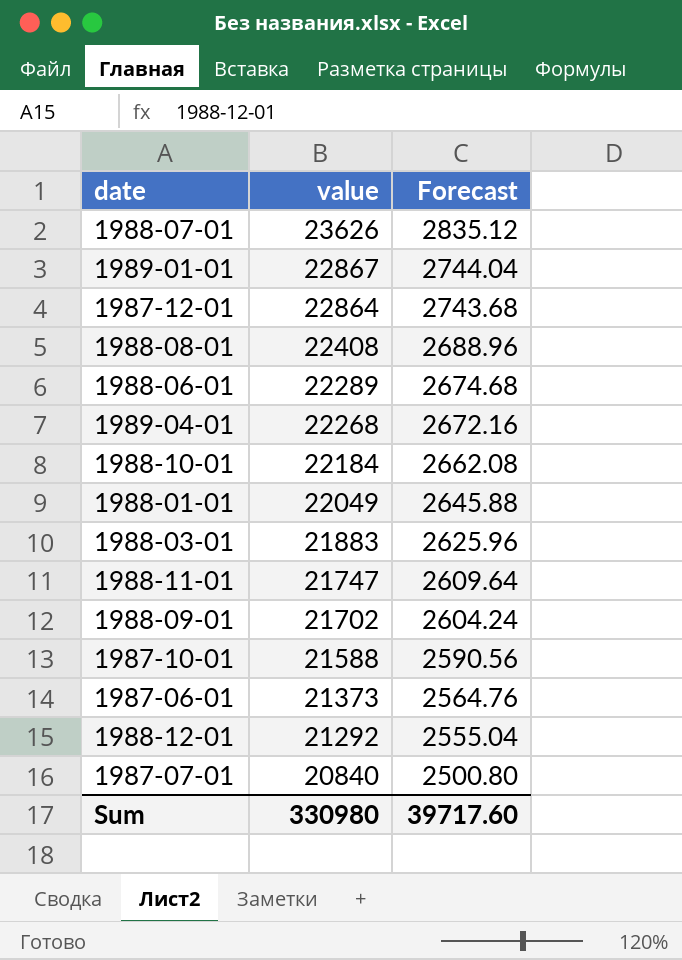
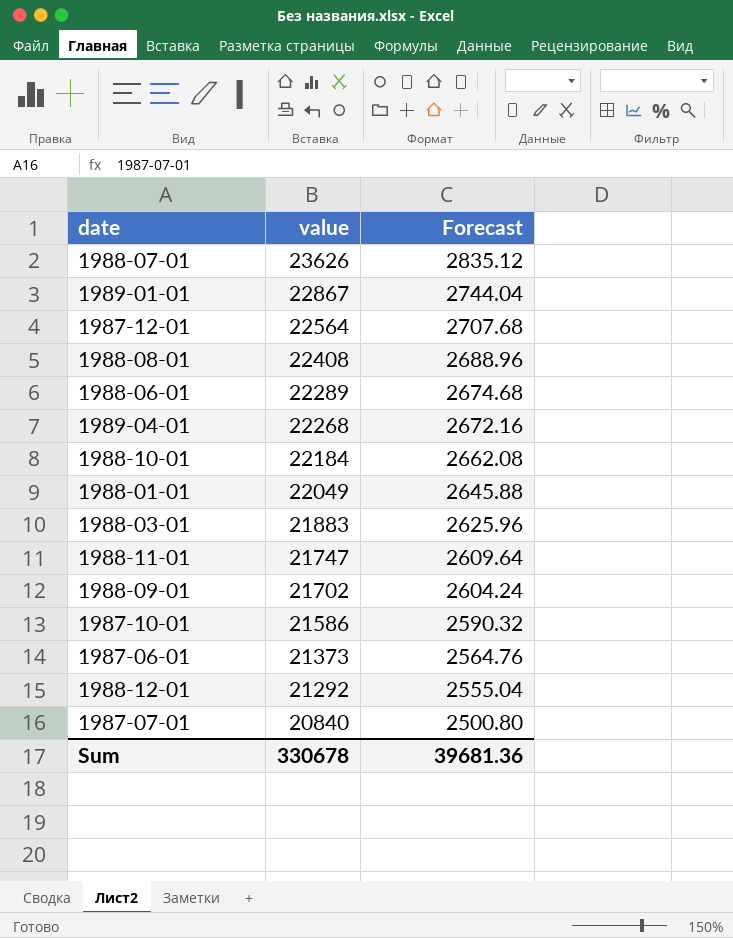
1987-12-01 | value: 22864 -> 22564
1987-12-01 | Forecast: 2743.68 -> 2707.68
1987-10-01 | value: 21588 -> 21586
1987-10-01 | Forecast: 2590.56 -> 2590.32
Sum | value: 330980 -> 330678
Sum | Forecast: 39717.60 -> 39681.36

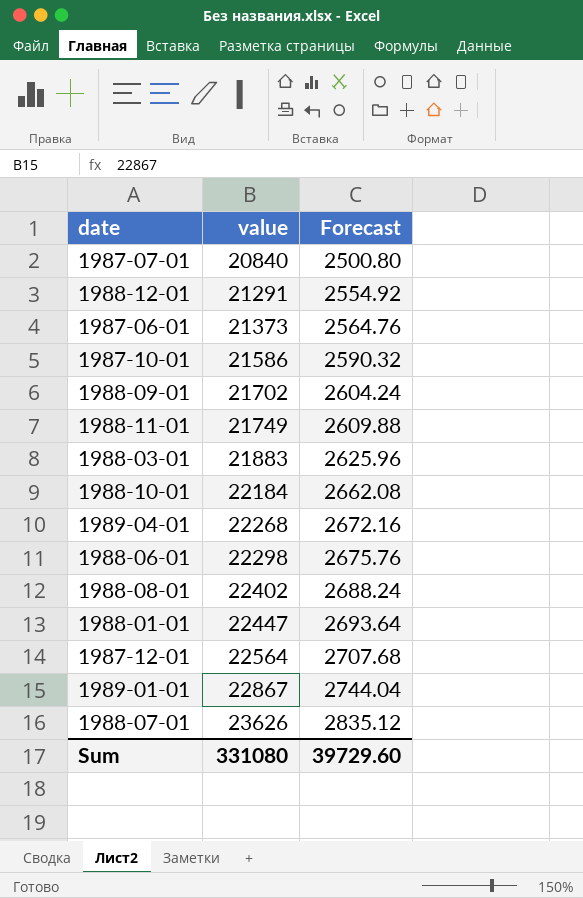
row order: value descending -> value ascending
1988-12-01 | value: 21292 -> 21291
1988-12-01 | Forecast: 2555.04 -> 2554.92
1988-11-01 | value: 21747 -> 21749
1988-11-01 | Forecast: 2609.64 -> 2609.88
1988-06-01 | value: 22289 -> 22298
1988-06-01 | Forecast: 2674.68 -> 2675.76
1988-08-01 | value: 22408 -> 22402
1988-08-01 | Forecast: 2688.96 -> 2688.24
1988-01-01 | value: 22049 -> 22447
1988-01-01 | Forecast: 2645.88 -> 2693.64
Sum | value: 330678 -> 331080
Sum | Forecast: 39681.36 -> 39729.60

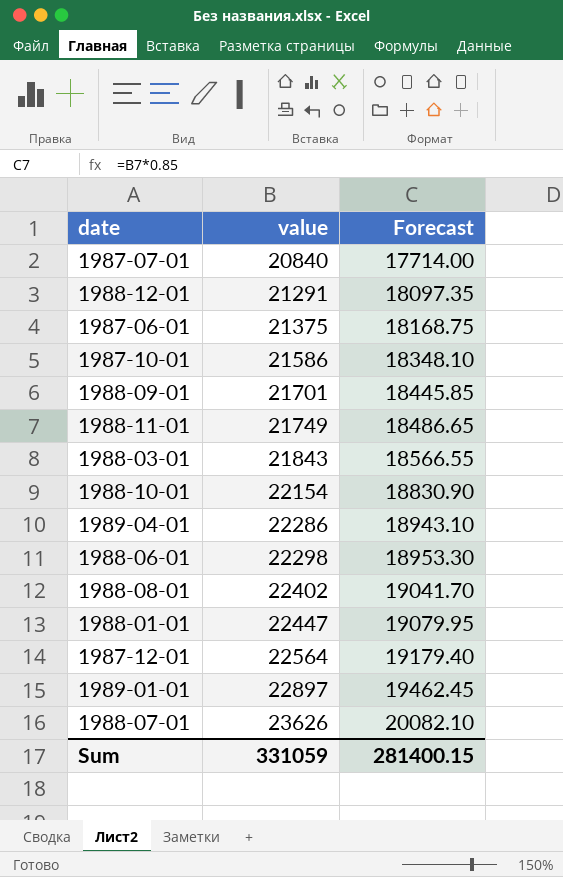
column Forecast | formula: [value] * 0.12 -> [value] * 0.85
1987-06-01 | value: 21373 -> 21375
1988-09-01 | value: 21702 -> 21701
1988-03-01 | value: 21883 -> 21843
1988-10-01 | value: 22184 -> 22154
1989-04-01 | value: 22268 -> 22286
1989-01-01 | value: 22867 -> 22897
Sum | value: 331080 -> 331059
Sum | Forecast: 39729.60 -> 281400.15

